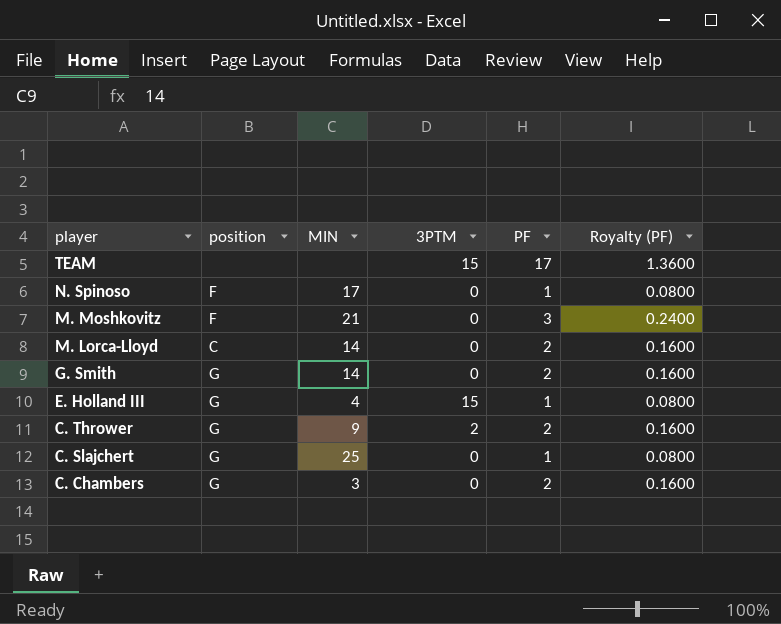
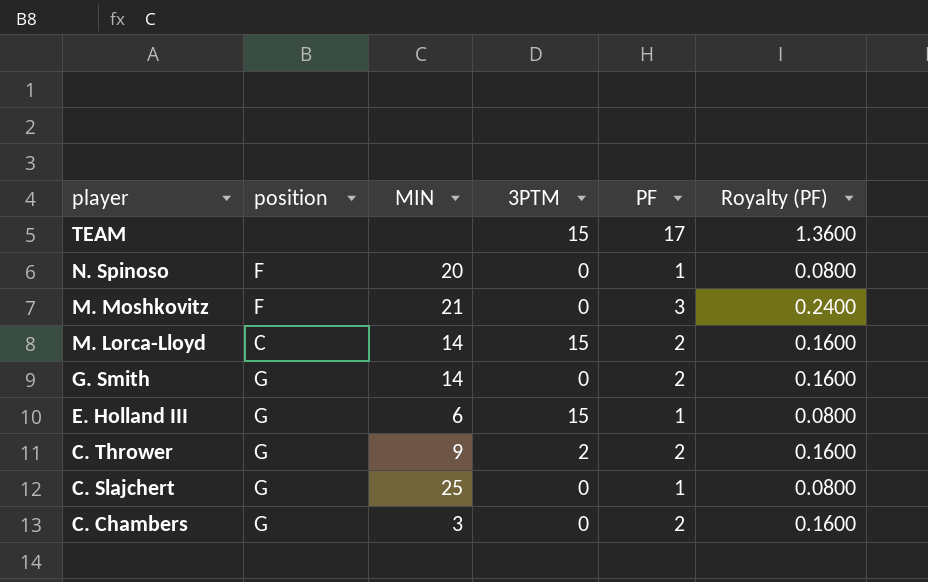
N. Spinoso | MIN: 17 -> 20
M. Lorca-Lloyd | 3PTM: 0 -> 15
E. Holland III | MIN: 4 -> 6

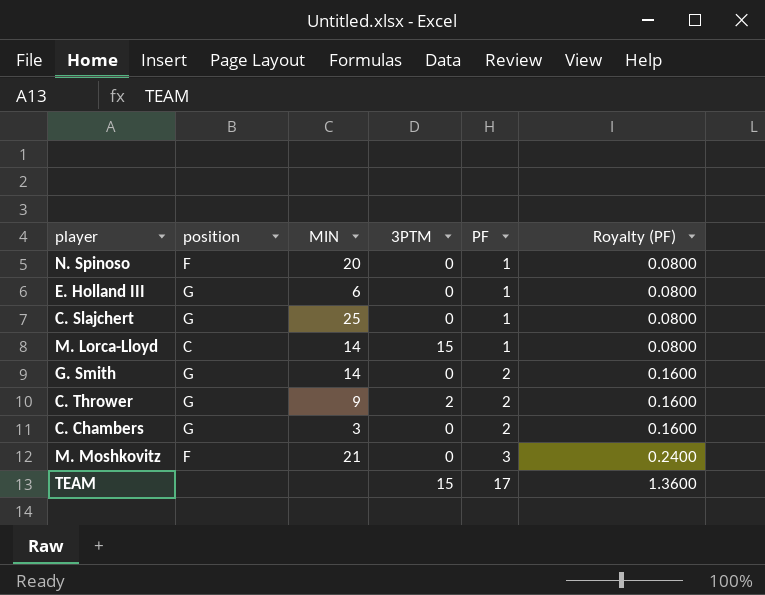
row order: player descending -> PF ascending
E. Holland III | 3PTM: 15 -> 0
M. Lorca-Lloyd | PF: 2 -> 1
M. Lorca-Lloyd | Royalty (PF): 0.1600 -> 0.0800

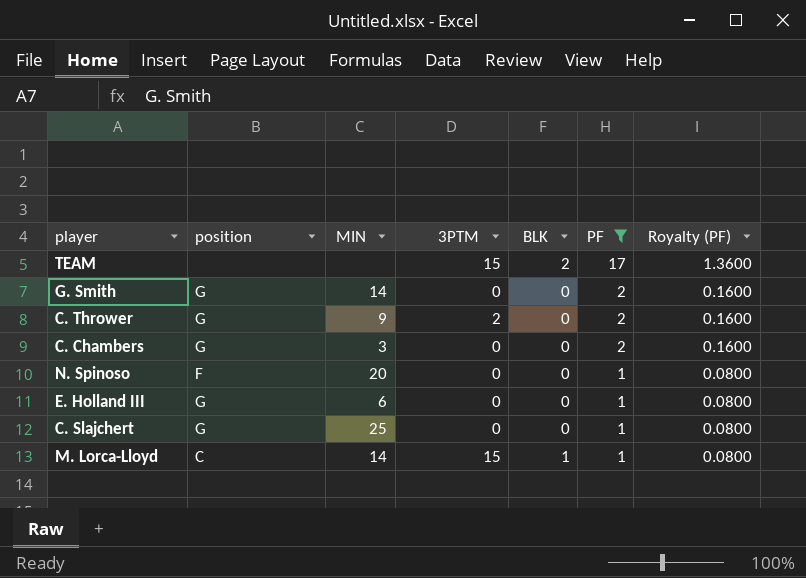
filter: none -> PF != 3
row order: PF ascending -> PF descending
column BLK | position: none -> 5

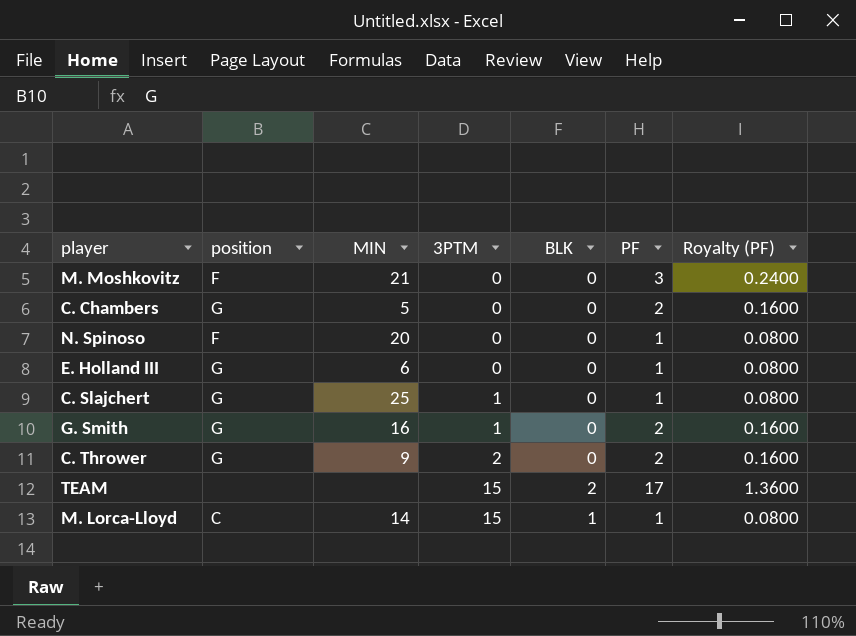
filter: PF != 3 -> none
row order: PF descending -> 3PTM ascending
C. Chambers | MIN: 3 -> 5
C. Slajchert | 3PTM: 0 -> 1
G. Smith | MIN: 14 -> 16
G. Smith | 3PTM: 0 -> 1

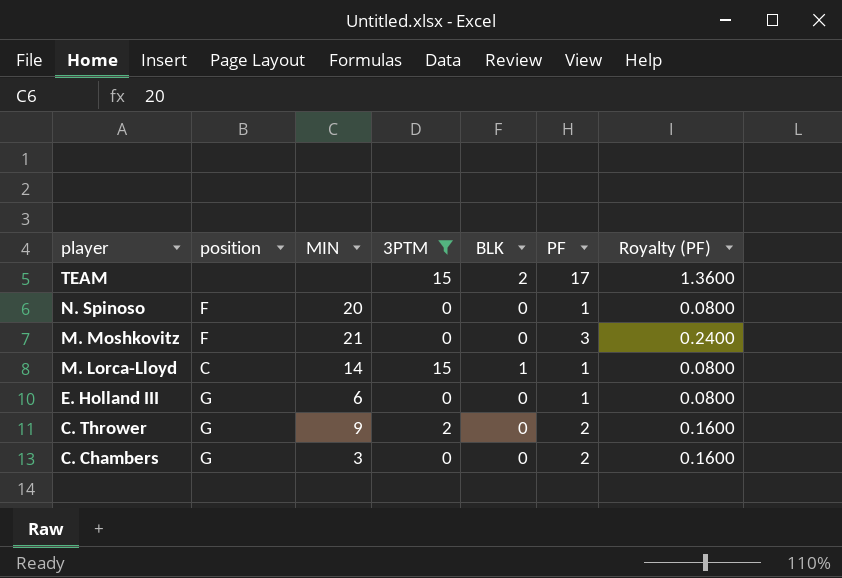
filter: none -> 3PTM != 1
row order: 3PTM ascending -> player descending
C. Chambers | MIN: 5 -> 3

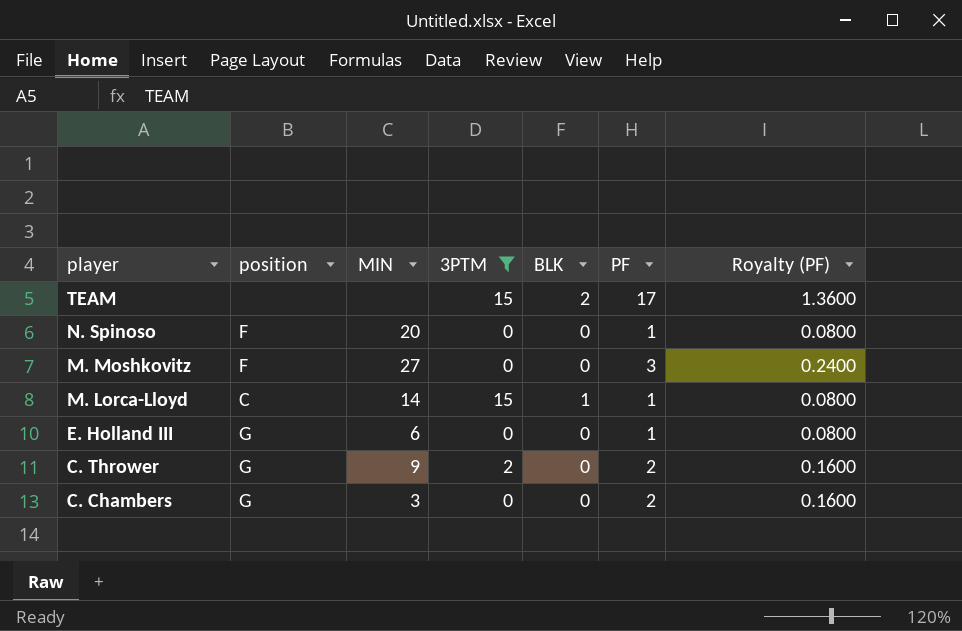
M. Moshkovitz | MIN: 21 -> 27

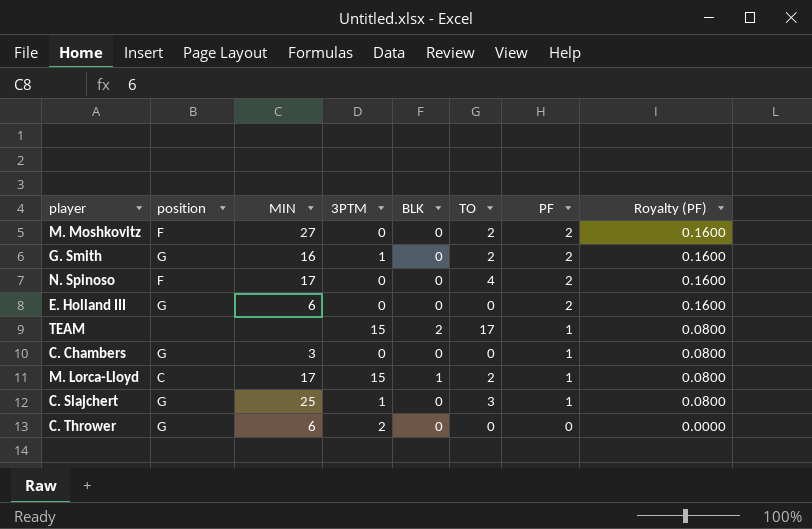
filter: 3PTM != 1 -> none
row order: player descending -> PF descending
column TO | position: none -> 6
M. Moshkovitz | PF: 3 -> 2
M. Moshkovitz | Royalty (PF): 0.2400 -> 0.1600
N. Spinoso | MIN: 20 -> 17
N. Spinoso | PF: 1 -> 2
N. Spinoso | Royalty (PF): 0.0800 -> 0.1600
E. Holland III | PF: 1 -> 2
E. Holland III | Royalty (PF): 0.0800 -> 0.1600
TEAM | PF: 17 -> 1
TEAM | Royalty (PF): 1.3600 -> 0.0800
C. Chambers | PF: 2 -> 1
C. Chambers | Royalty (PF): 0.1600 -> 0.0800
M. Lorca-Lloyd | MIN: 14 -> 17
C. Thrower | MIN: 9 -> 6
C. Thrower | PF: 2 -> 0
C. Thrower | Royalty (PF): 0.1600 -> 0.0000

